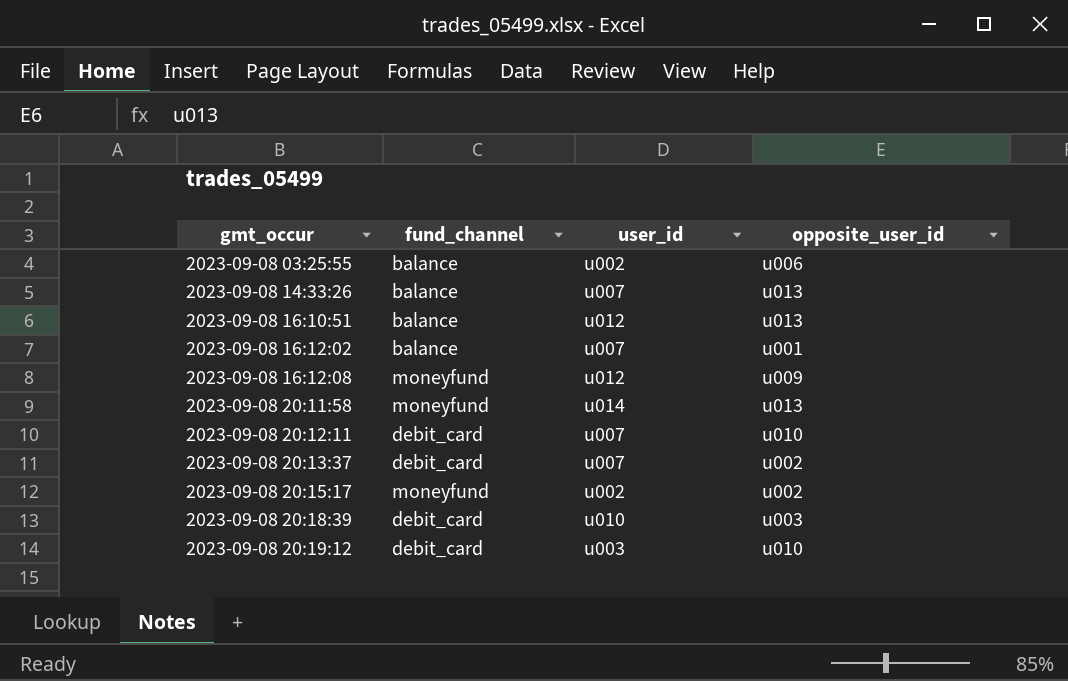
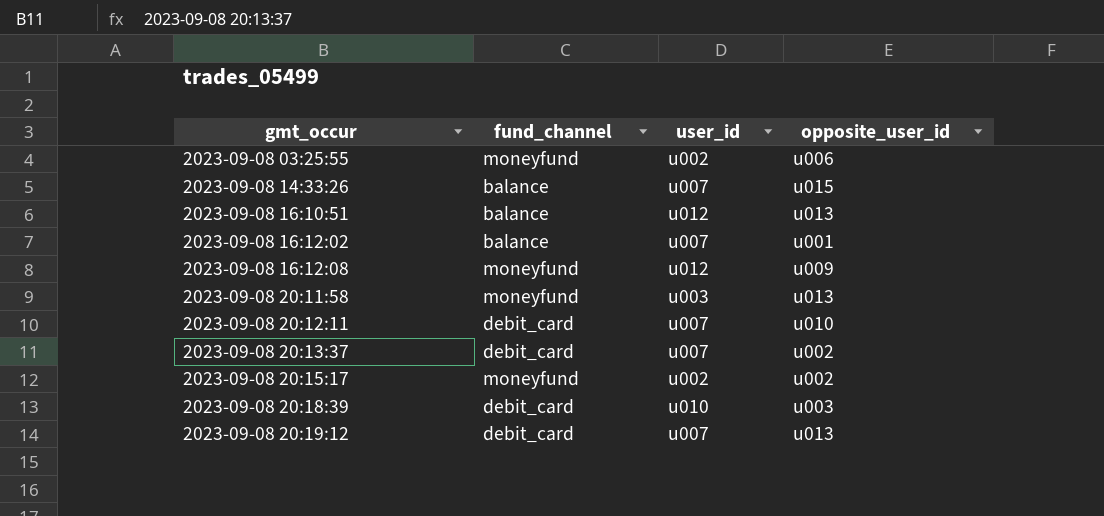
2023-09-08 03:25:55 | fund_channel: balance -> moneyfund
2023-09-08 14:33:26 | opposite_user_id: u013 -> u015
2023-09-08 20:11:58 | user_id: u014 -> u003
2023-09-08 20:19:12 | user_id: u003 -> u007
2023-09-08 20:19:12 | opposite_user_id: u010 -> u013

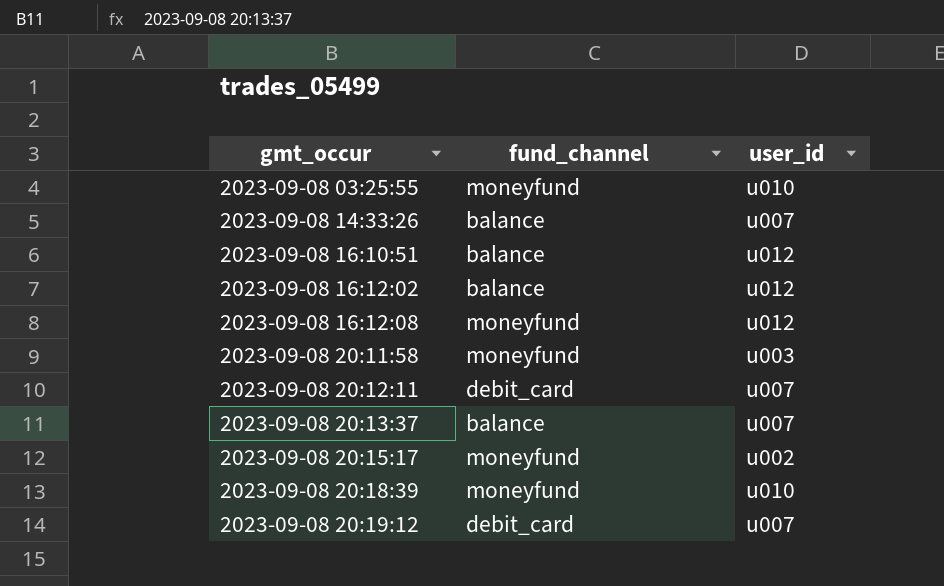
column opposite_user_id | position: 4 -> none
2023-09-08 03:25:55 | user_id: u002 -> u010
2023-09-08 16:12:02 | user_id: u007 -> u012
2023-09-08 20:13:37 | fund_channel: debit_card -> balance
2023-09-08 20:18:39 | fund_channel: debit_card -> moneyfund

